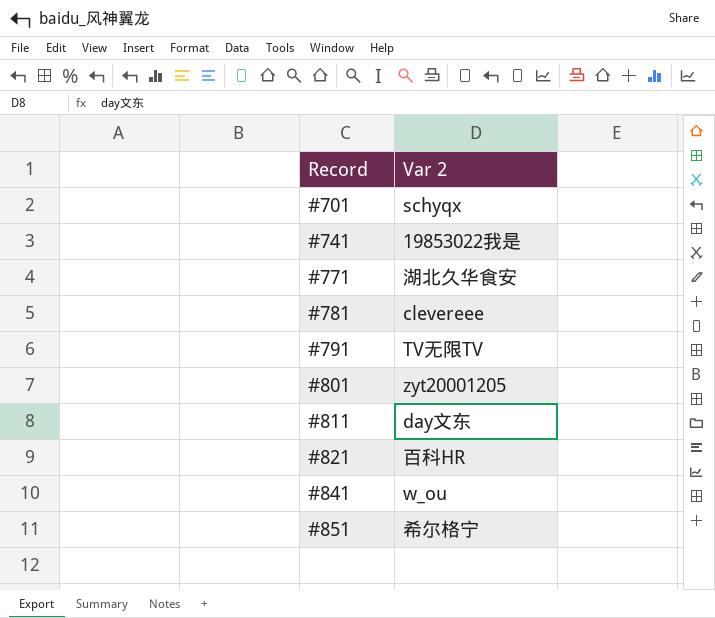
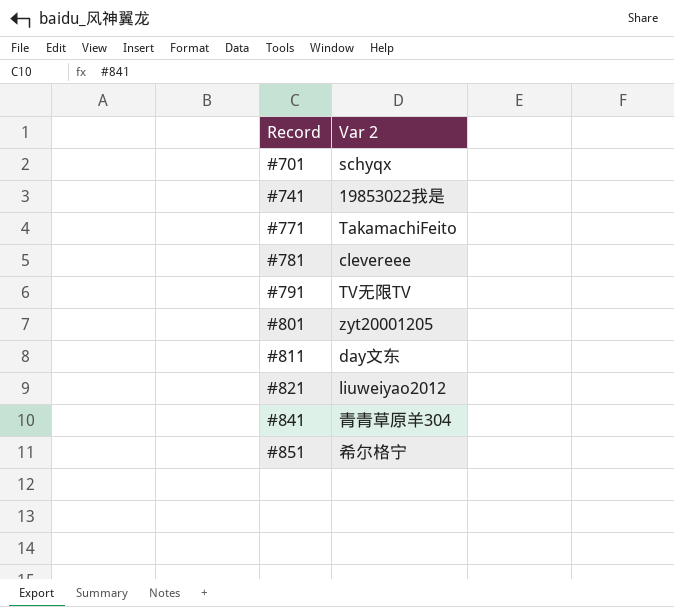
#771 | Var 2: 湖北久华食安 -> TakamachiFeito
#821 | Var 2: 百科HR -> liuweiyao2012
#841 | Var 2: w_ou -> 青青草原羊304

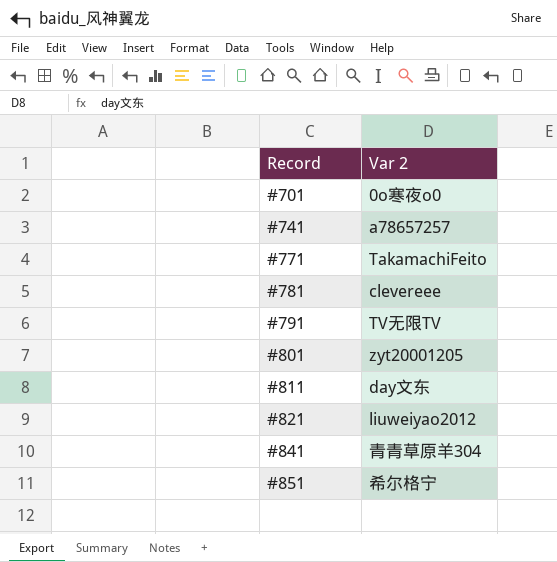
#701 | Var 2: schyqx -> 0o寒夜o0
#741 | Var 2: 19853022我是 -> a78657257

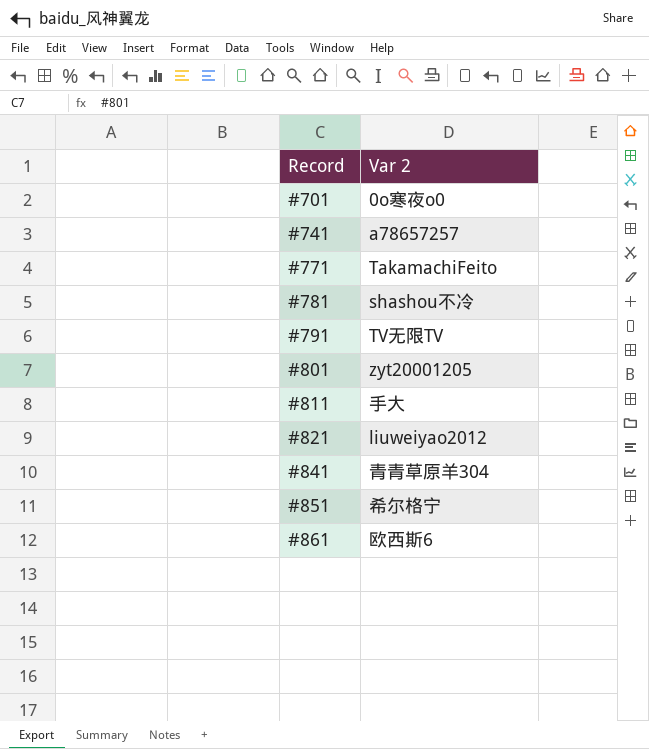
#781 | Var 2: clevereee -> shashou不冷
#811 | Var 2: day文东 -> 手大
row #861: none -> 欧西斯6

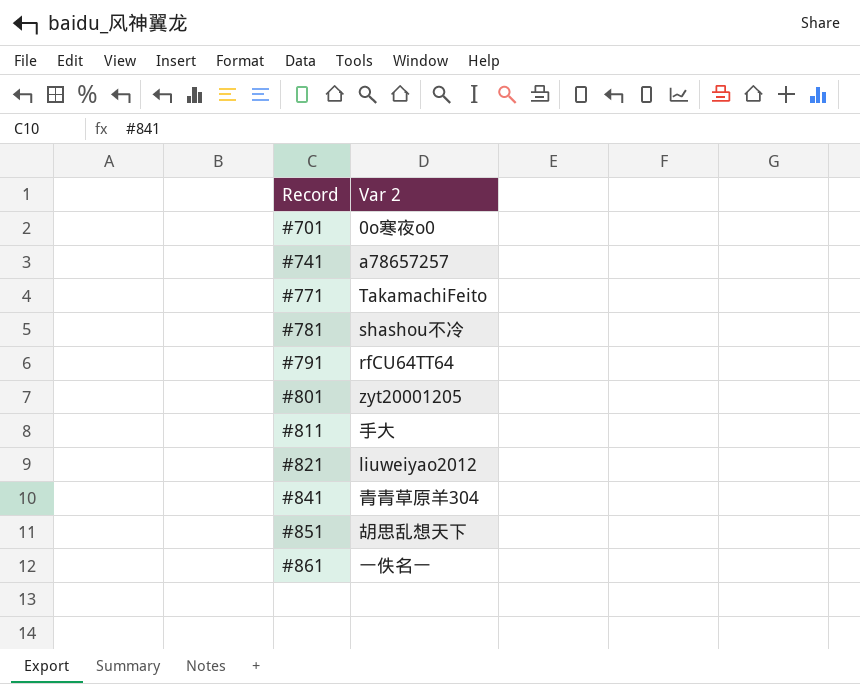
#791 | Var 2: TV无限TV -> rfCU64TT64
#851 | Var 2: 希尔格宁 -> 胡思乱想天下
#861 | Var 2: 欧西斯6 -> 一佚名一

